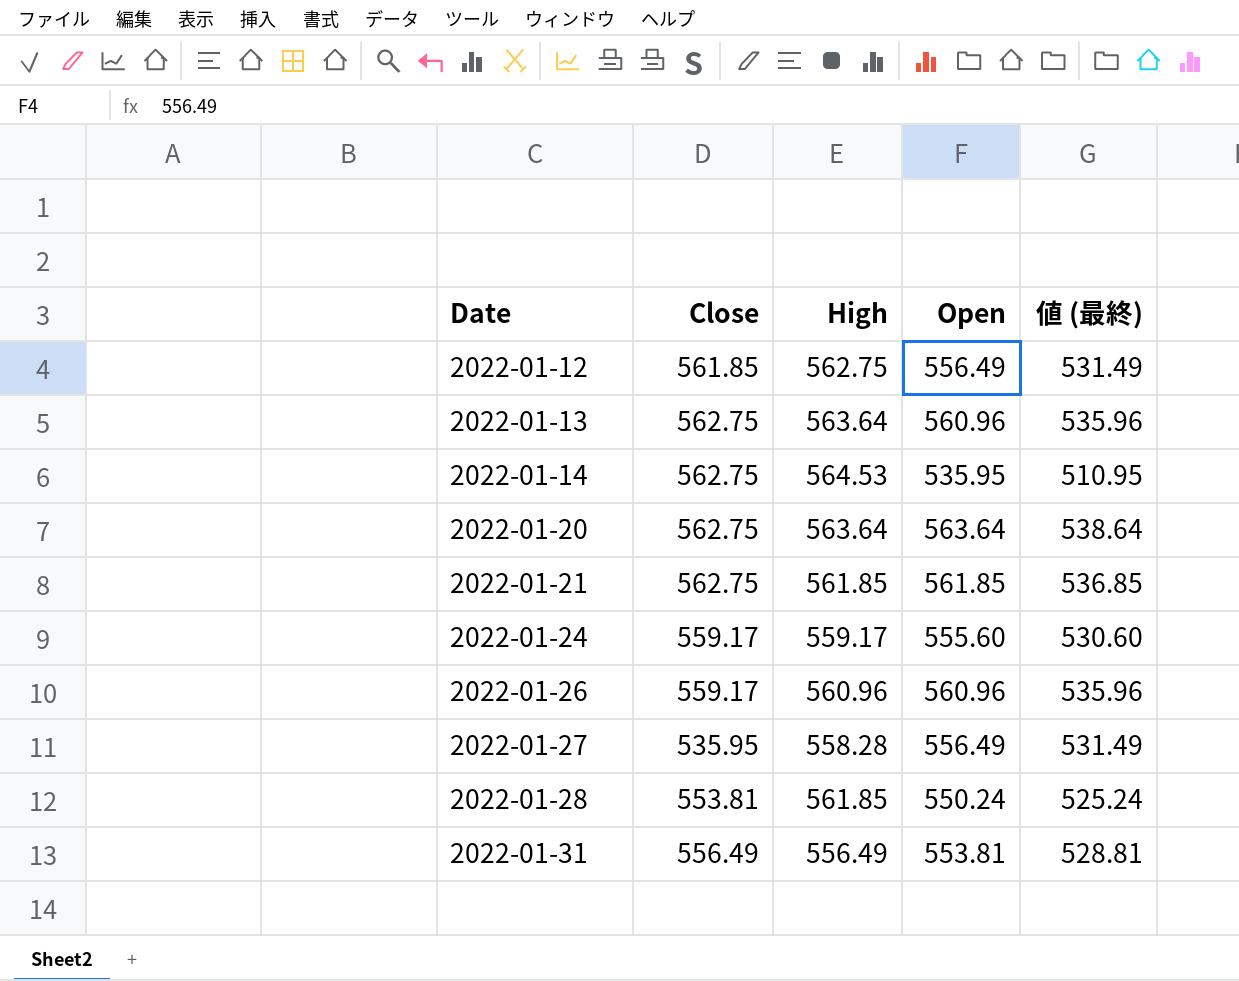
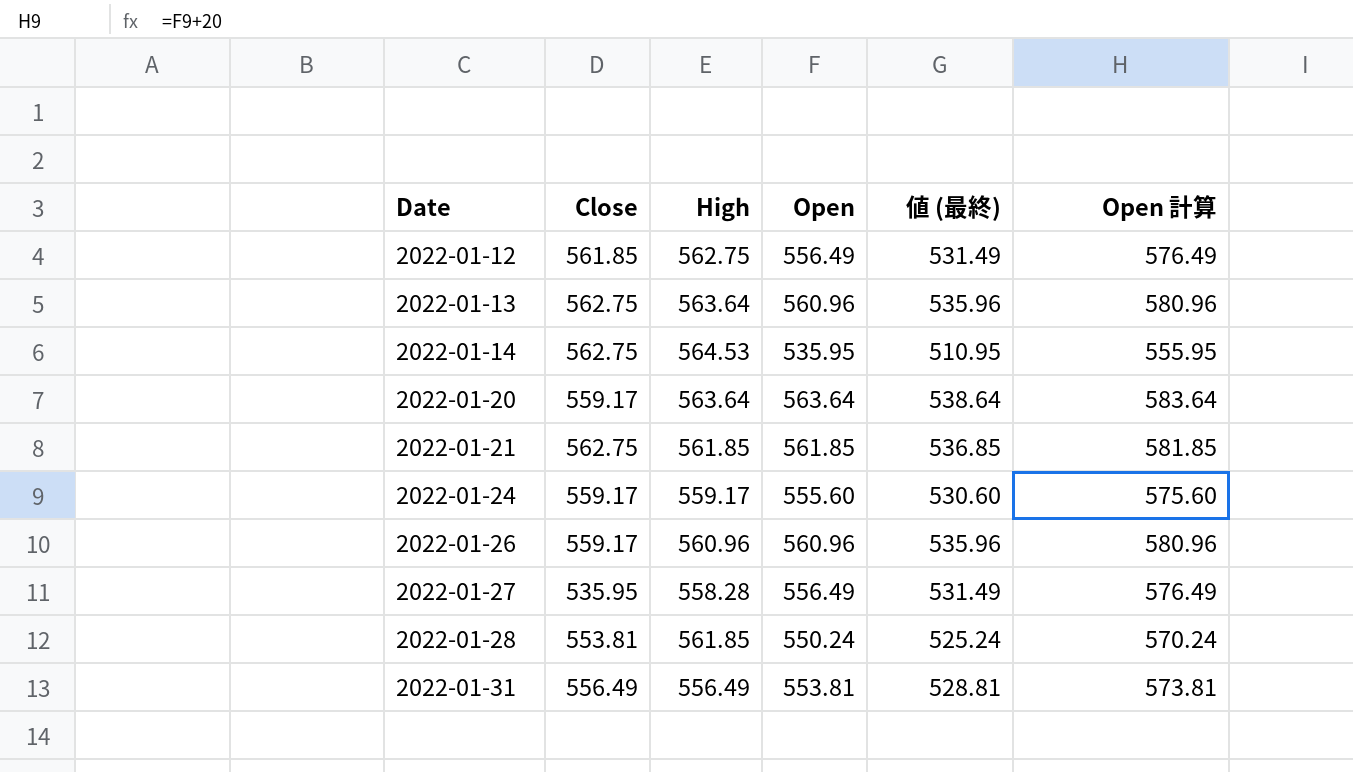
column Open 計算 | formula: none -> [Open] + 20
2022-01-20 | Close: 562.75 -> 559.17

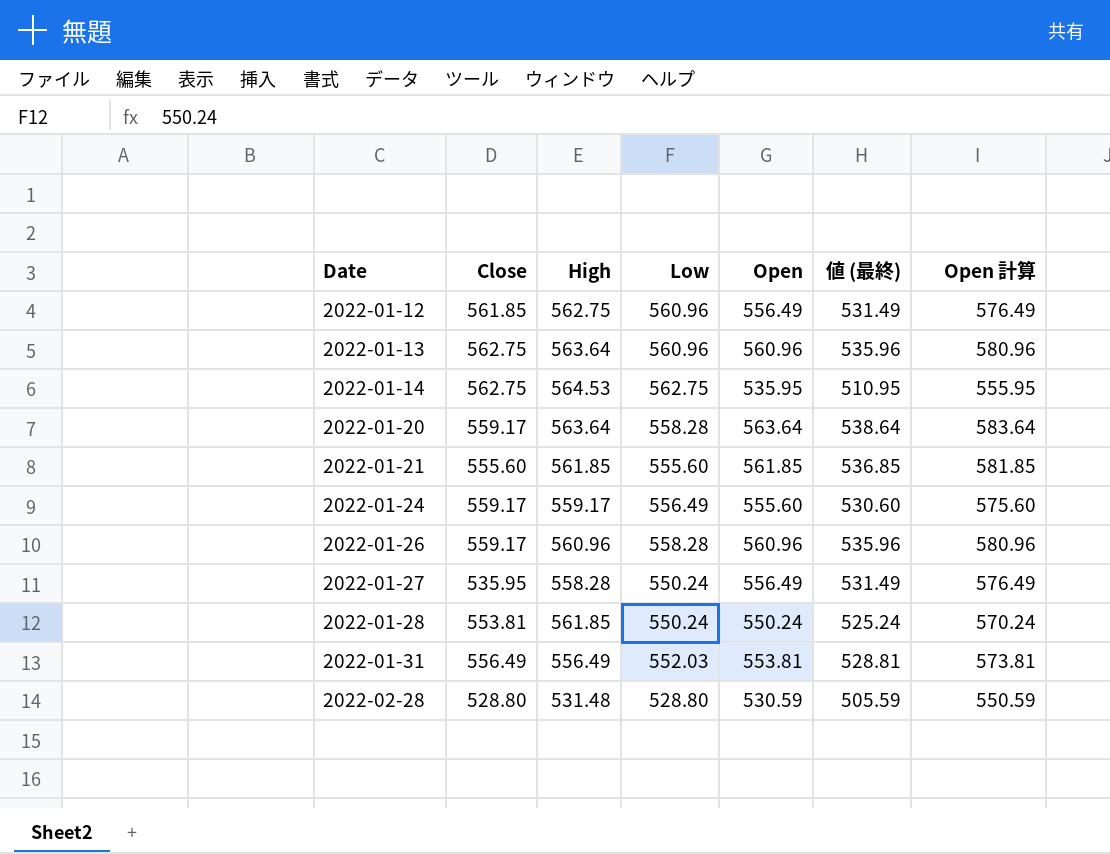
column Low | position: none -> 4
2022-01-21 | Close: 562.75 -> 555.60
row 2022-02-28: none -> 528.80 | 531.48 | 528.80 | 530.59 | 505.59 | 550.59

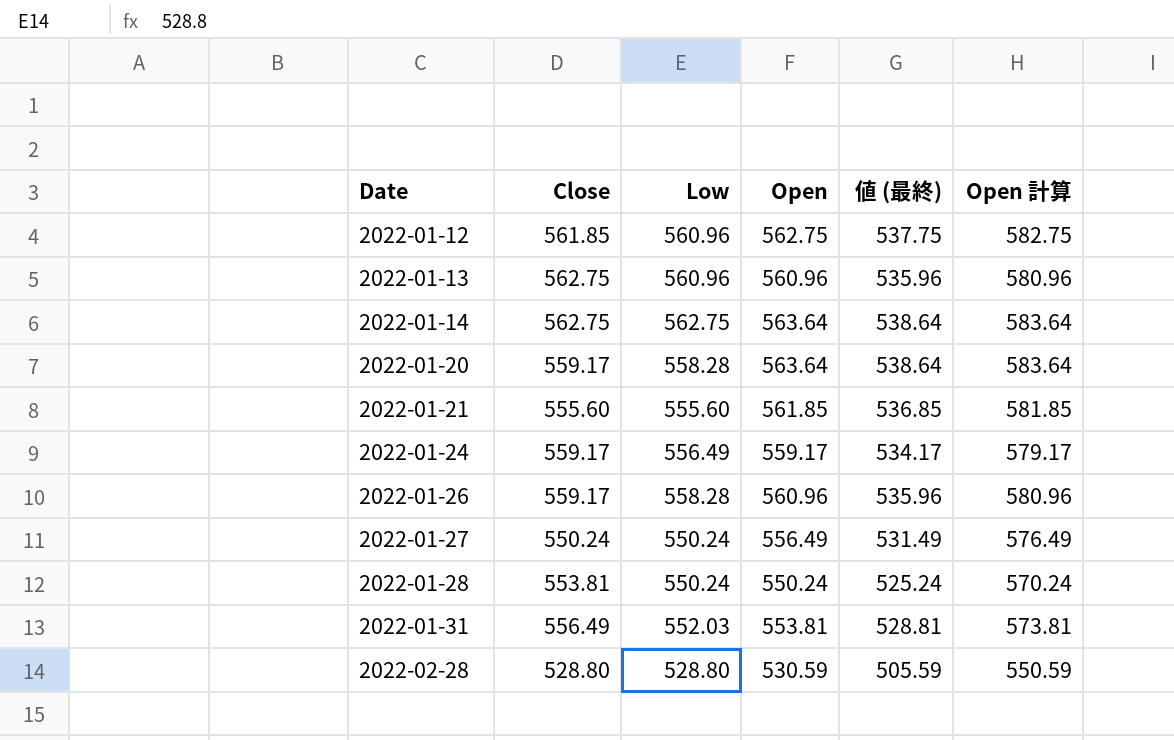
column High | position: 3 -> none
2022-01-12 | Open: 556.49 -> 562.75
2022-01-12 | 値 (最終): 531.49 -> 537.75
2022-01-12 | Open 計算: 576.49 -> 582.75
2022-01-14 | Open: 535.95 -> 563.64
2022-01-14 | 値 (最終): 510.95 -> 538.64
2022-01-14 | Open 計算: 555.95 -> 583.64
2022-01-24 | Open: 555.60 -> 559.17
2022-01-24 | 値 (最終): 530.60 -> 534.17
2022-01-24 | Open 計算: 575.60 -> 579.17
2022-01-27 | Close: 535.95 -> 550.24

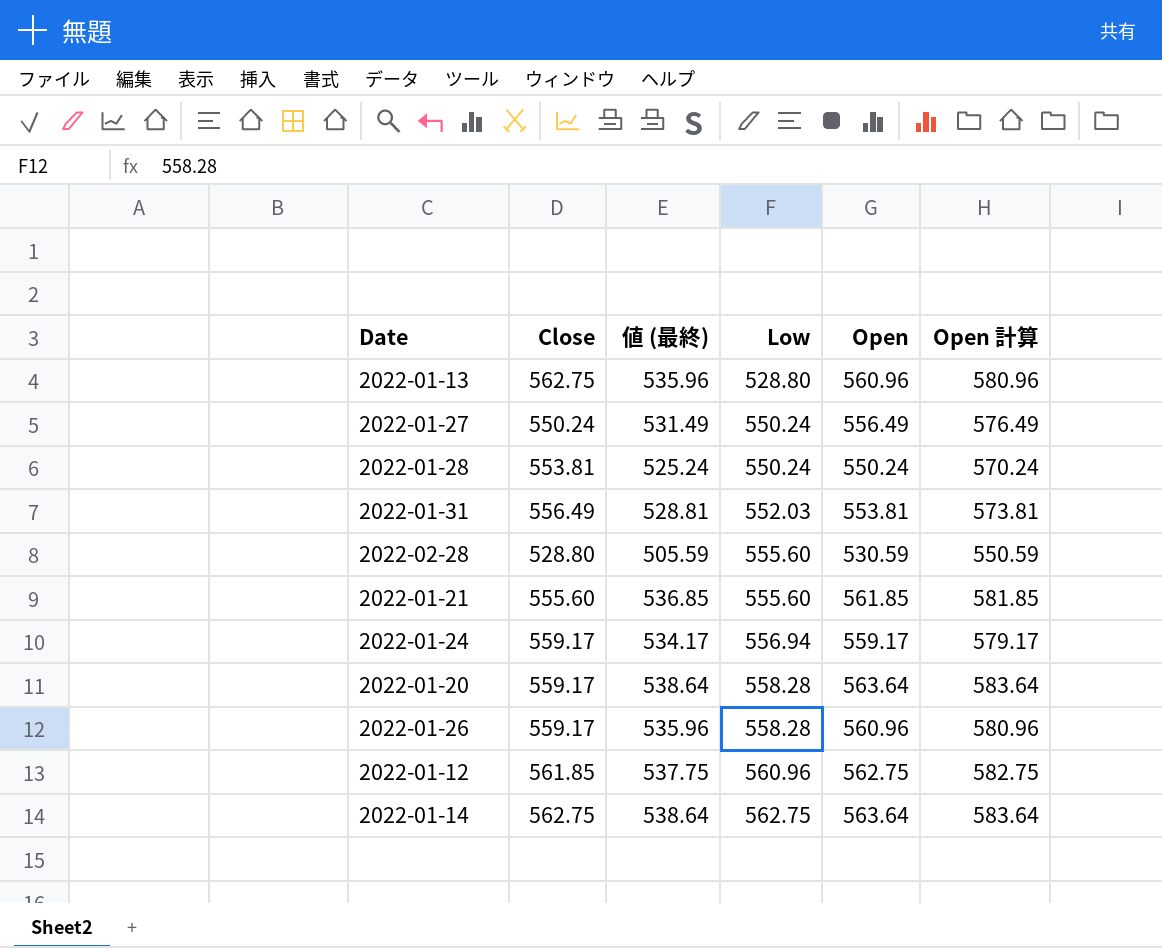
row order: Date ascending -> Low ascending
column 値 (最終) | position: 5 -> 3
2022-01-13 | Low: 560.96 -> 528.80
2022-02-28 | Low: 528.80 -> 555.60
2022-01-24 | Low: 556.49 -> 556.94

